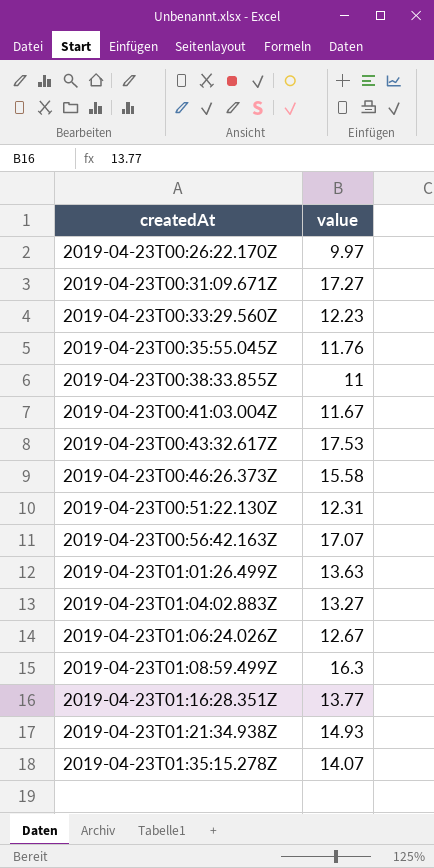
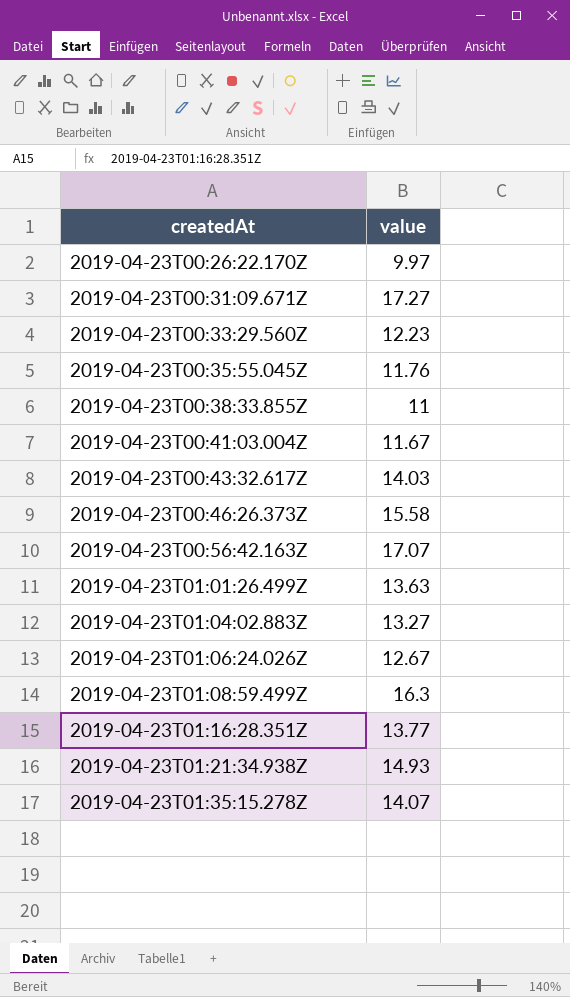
row 2019-04-23T00:51:22.130Z: 12.31 -> none
2019-04-23T00:43:32.617Z | value: 17.53 -> 14.03

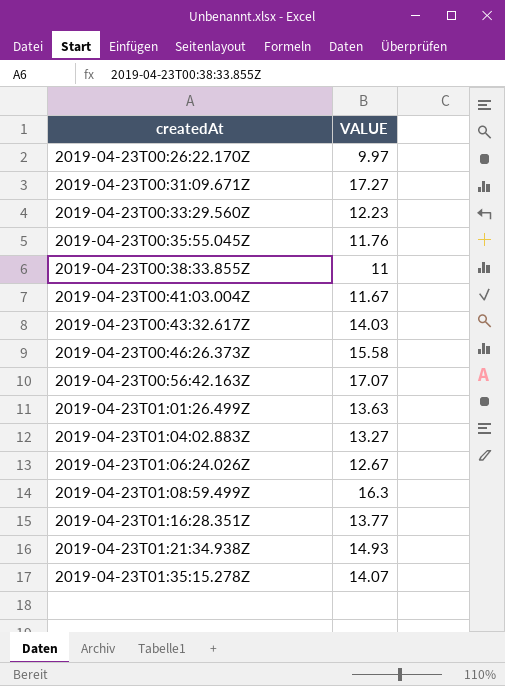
column name: value -> VALUE

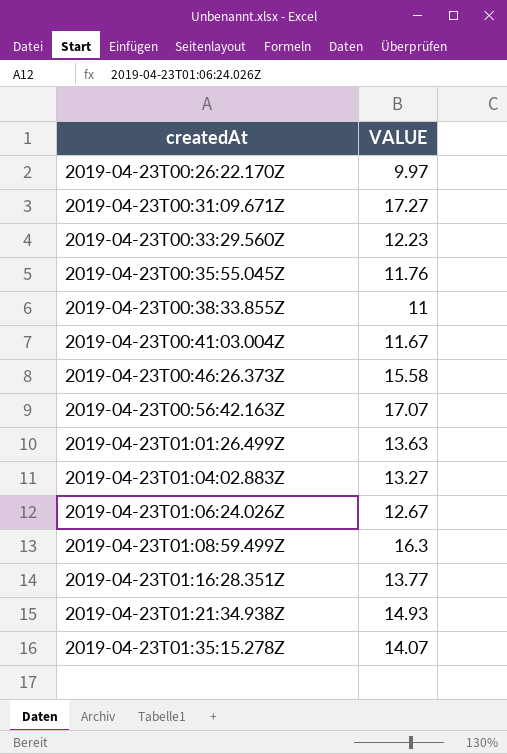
row 2019-04-23T00:43:32.617Z: 14.03 -> none

